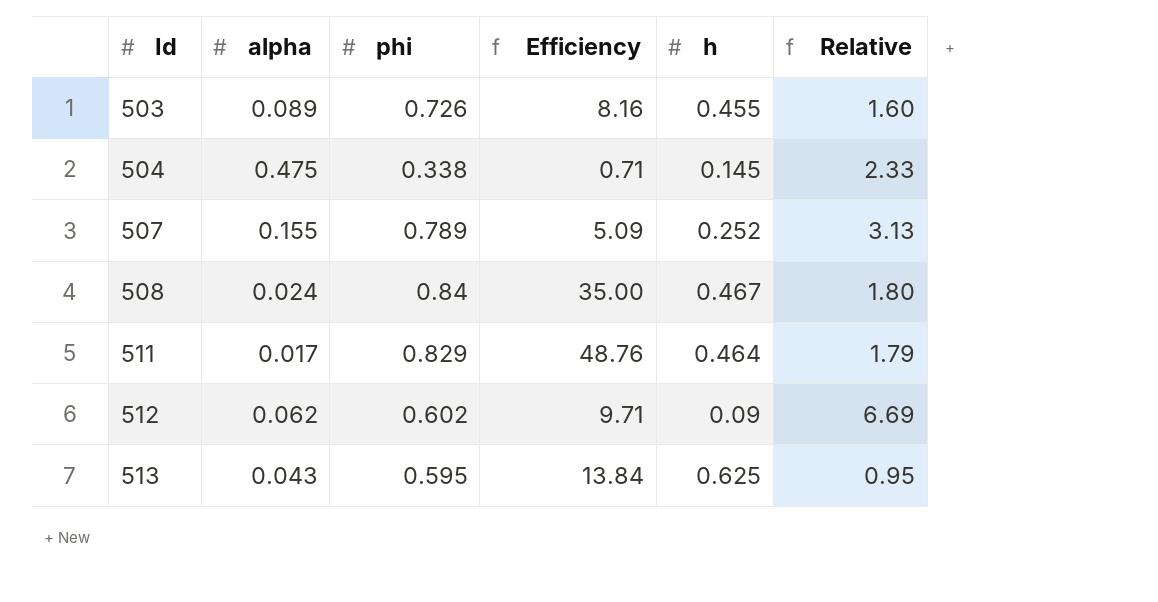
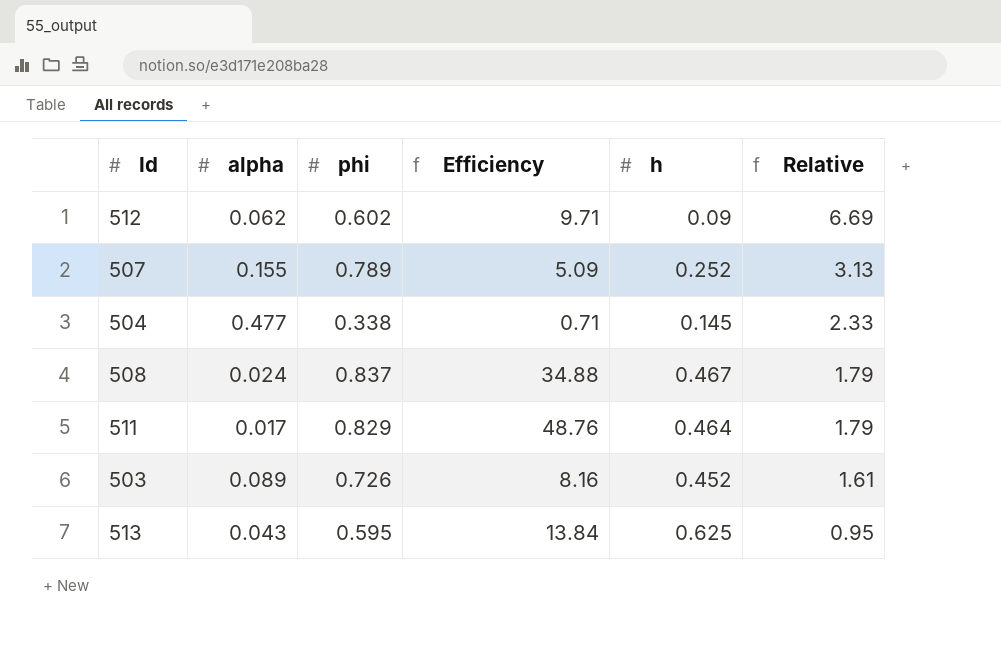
row order: Id ascending -> Relative descending
504 | alpha: 0.475 -> 0.477
508 | phi: 0.84 -> 0.837
508 | Efficiency: 35.00 -> 34.88
508 | Relative: 1.80 -> 1.79
503 | h: 0.455 -> 0.452
503 | Relative: 1.60 -> 1.61

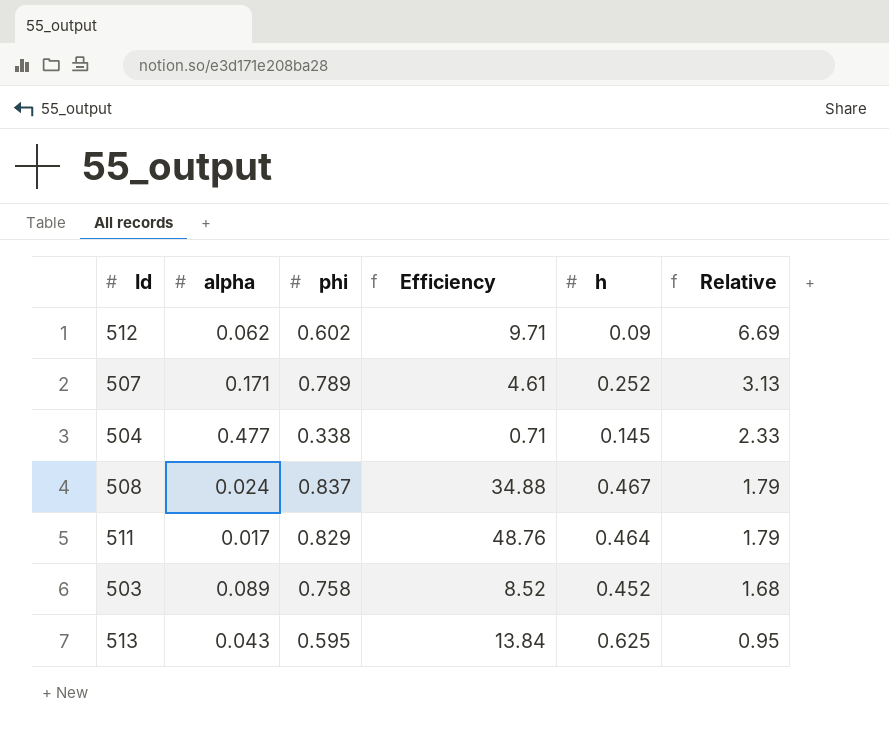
507 | alpha: 0.155 -> 0.171
507 | Efficiency: 5.09 -> 4.61
503 | phi: 0.726 -> 0.758
503 | Efficiency: 8.16 -> 8.52
503 | Relative: 1.61 -> 1.68

